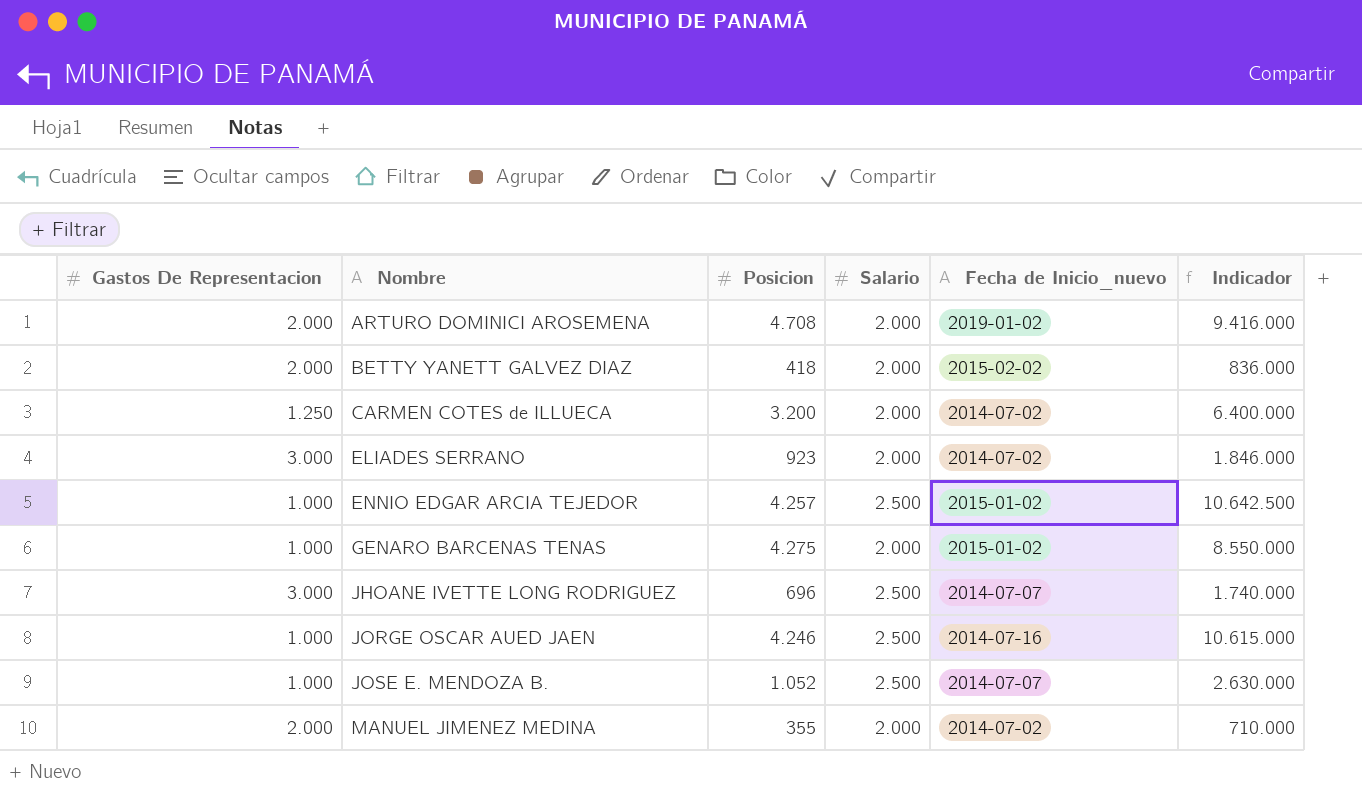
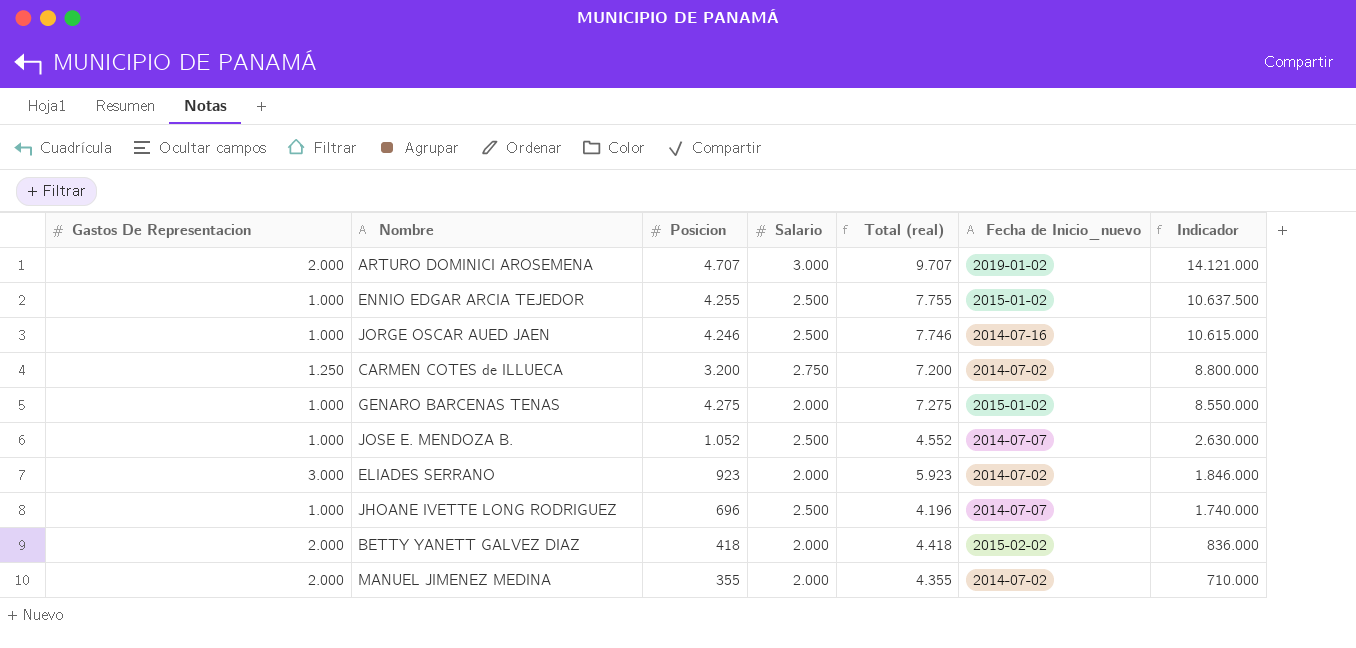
row order: Nombre ascending -> Indicador descending
column Total (real) | formula: none -> [Gastos De Representacion] + [Posicion] + [Salario]
ARTURO DOMINICI AROSEMENA | Posicion: 4.708 -> 4.707
ARTURO DOMINICI AROSEMENA | Salario: 2.000 -> 3.000
ARTURO DOMINICI AROSEMENA | Indicador: 9.416.000 -> 14.121.000
ENNIO EDGAR ARCIA TEJEDOR | Posicion: 4.257 -> 4.255
ENNIO EDGAR ARCIA TEJEDOR | Indicador: 10.642.500 -> 10.637.500
CARMEN COTES de ILLUECA | Salario: 2.000 -> 2.750
CARMEN COTES de ILLUECA | Indicador: 6.400.000 -> 8.800.000
JHOANE IVETTE LONG RODRIGUEZ | Gastos De Representacion: 3.000 -> 1.000

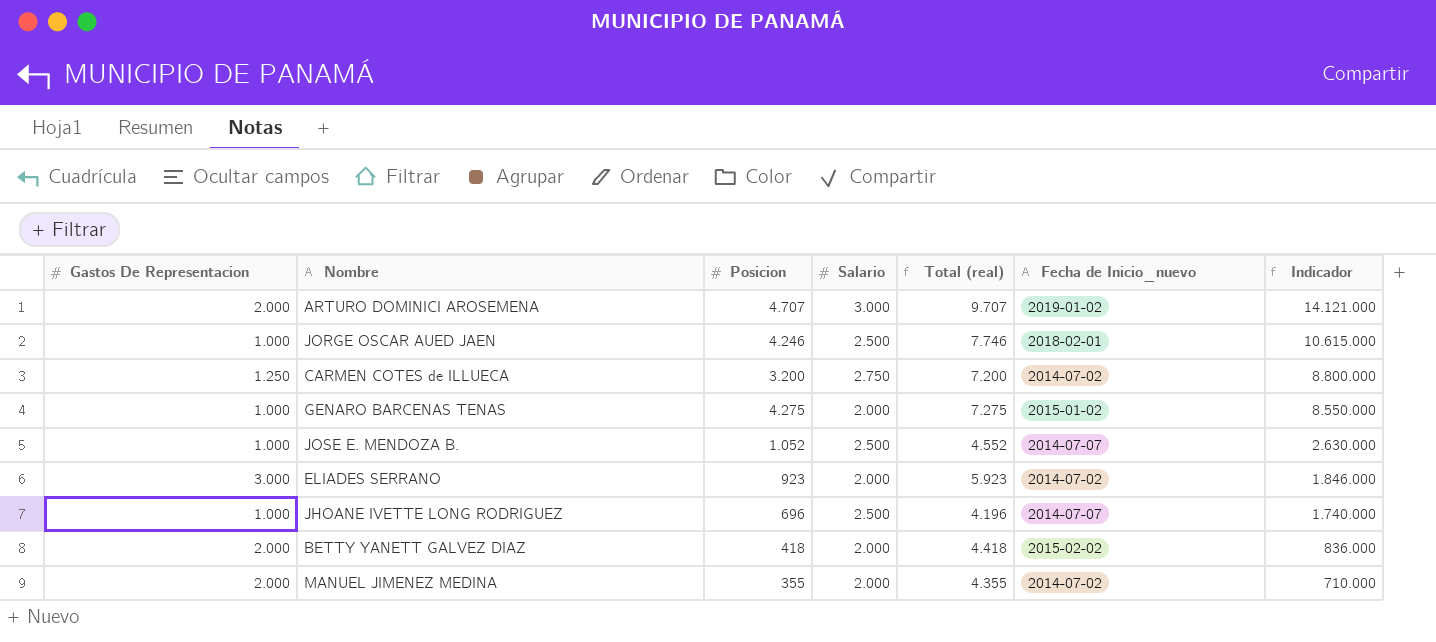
row ENNIO EDGAR ARCIA TEJEDOR: 1.000 | 4.255 | 2.500 | 7.755 | 2015-01-02 | 10.637.500 -> none
JORGE OSCAR AUED JAEN | Fecha de Inicio_nuevo: 2014-07-16 -> 2018-02-01

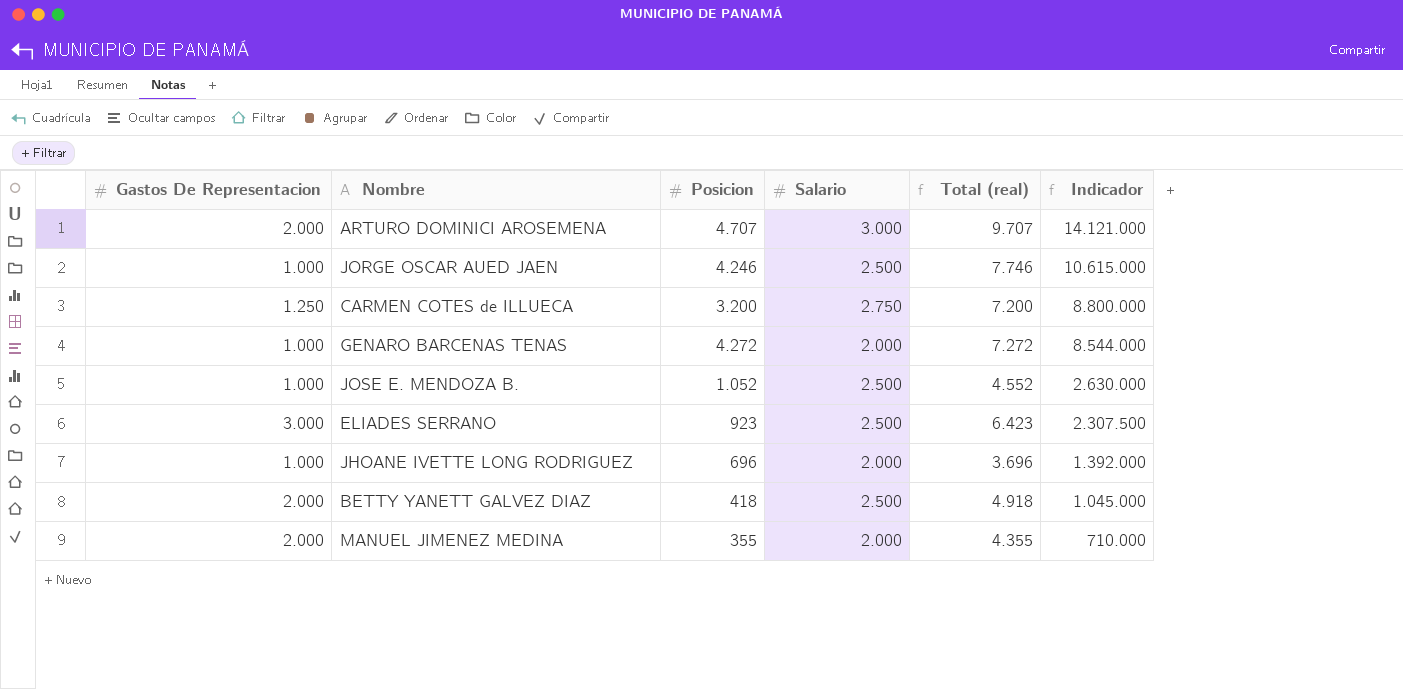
column Fecha de Inicio_nuevo | position: 6 -> none
GENARO BARCENAS TENAS | Posicion: 4.275 -> 4.272
GENARO BARCENAS TENAS | Total (real): 7.275 -> 7.272
GENARO BARCENAS TENAS | Indicador: 8.550.000 -> 8.544.000
ELIADES SERRANO | Salario: 2.000 -> 2.500
ELIADES SERRANO | Total (real): 5.923 -> 6.423
ELIADES SERRANO | Indicador: 1.846.000 -> 2.307.500
JHOANE IVETTE LONG RODRIGUEZ | Salario: 2.500 -> 2.000
JHOANE IVETTE LONG RODRIGUEZ | Total (real): 4.196 -> 3.696
JHOANE IVETTE LONG RODRIGUEZ | Indicador: 1.740.000 -> 1.392.000
BETTY YANETT GALVEZ DIAZ | Salario: 2.000 -> 2.500
BETTY YANETT GALVEZ DIAZ | Total (real): 4.418 -> 4.918
BETTY YANETT GALVEZ DIAZ | Indicador: 836.000 -> 1.045.000

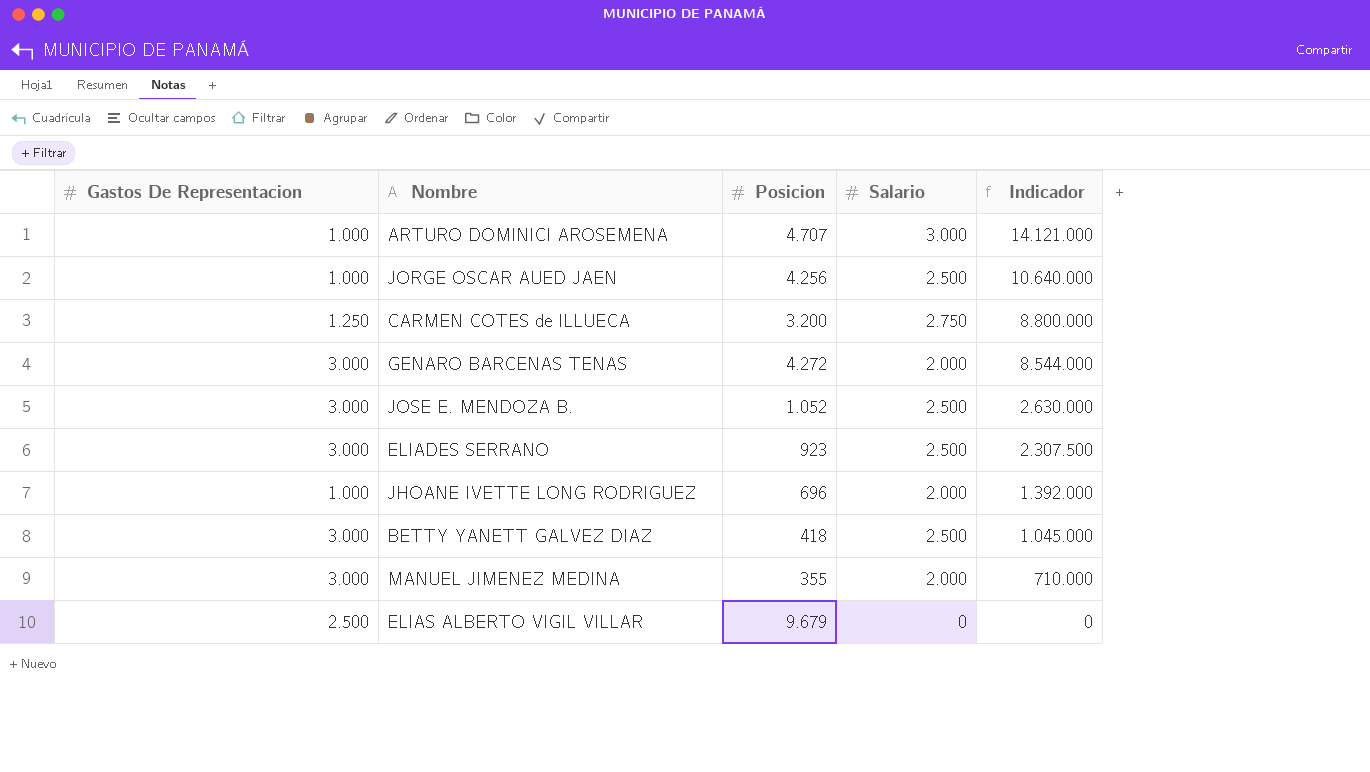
column Total (real) | formula: [Gastos De Representacion] + [Posicion] + [Salario] -> none
ARTURO DOMINICI AROSEMENA | Gastos De Representacion: 2.000 -> 1.000
JORGE OSCAR AUED JAEN | Posicion: 4.246 -> 4.256
JORGE OSCAR AUED JAEN | Indicador: 10.615.000 -> 10.640.000
GENARO BARCENAS TENAS | Gastos De Representacion: 1.000 -> 3.000
JOSE E. MENDOZA B. | Gastos De Representacion: 1.000 -> 3.000
BETTY YANETT GALVEZ DIAZ | Gastos De Representacion: 2.000 -> 3.000
MANUEL JIMENEZ MEDINA | Gastos De Representacion: 2.000 -> 3.000
row ELIAS ALBERTO VIGIL VILLAR: none -> 2.500 | 9.679 | 0 | 0

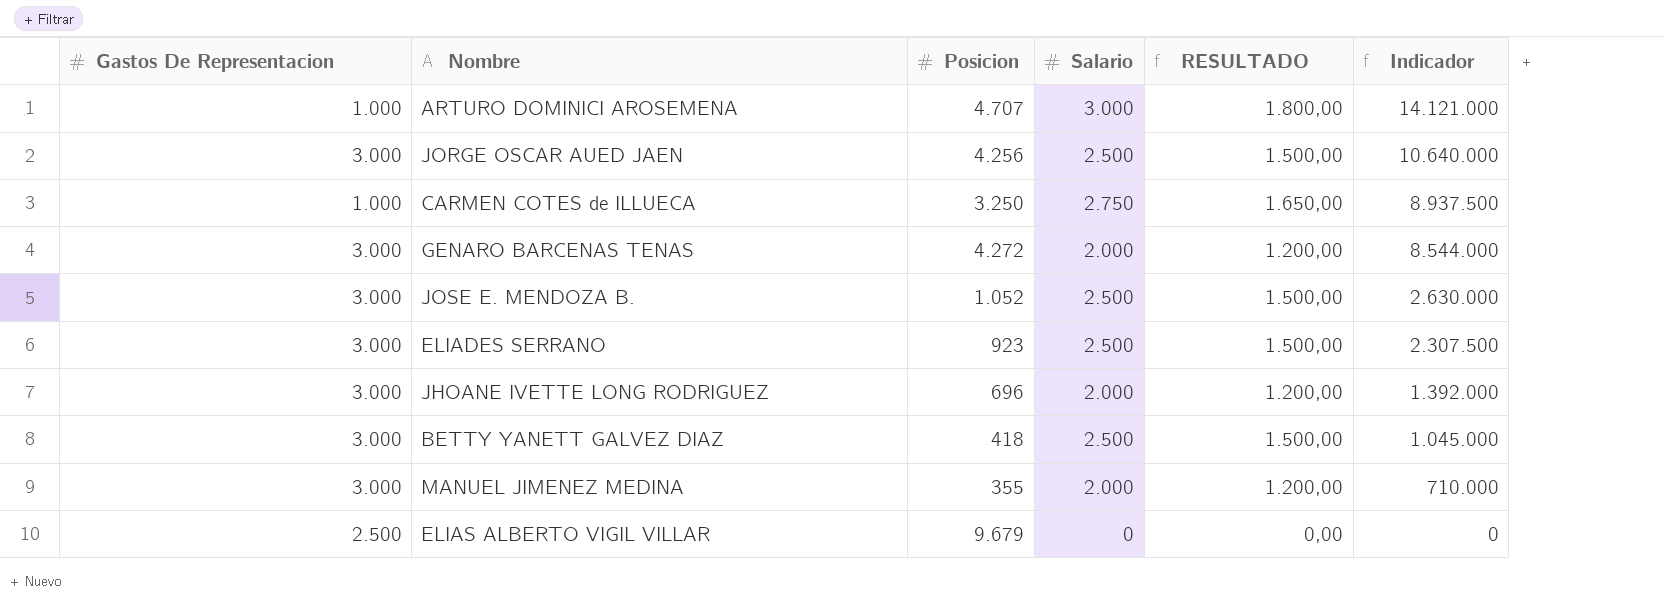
column RESULTADO | formula: none -> [Salario] * 0,6
JORGE OSCAR AUED JAEN | Gastos De Representacion: 1.000 -> 3.000
CARMEN COTES de ILLUECA | Gastos De Representacion: 1.250 -> 1.000
CARMEN COTES de ILLUECA | Posicion: 3.200 -> 3.250
CARMEN COTES de ILLUECA | Indicador: 8.800.000 -> 8.937.500
JHOANE IVETTE LONG RODRIGUEZ | Gastos De Representacion: 1.000 -> 3.000

